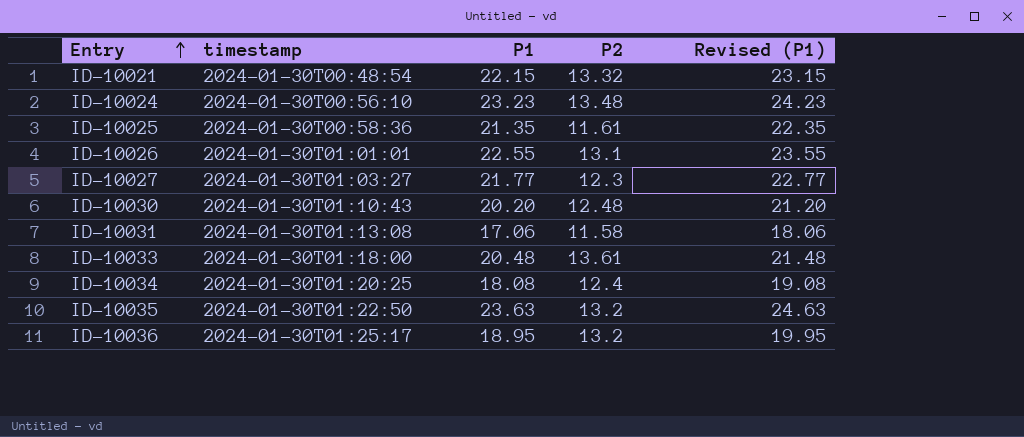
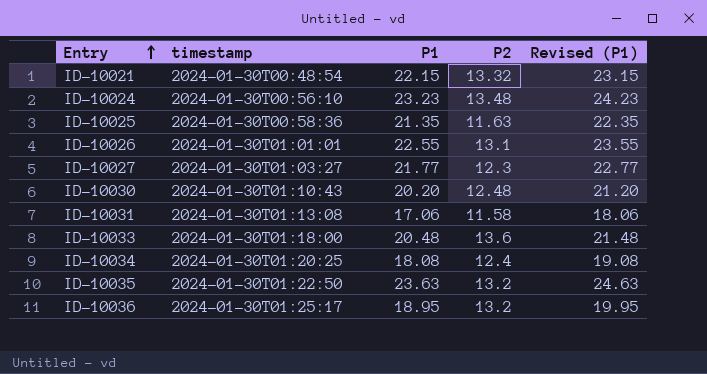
ID-10025 | P2: 11.61 -> 11.63
ID-10033 | P2: 13.61 -> 13.6

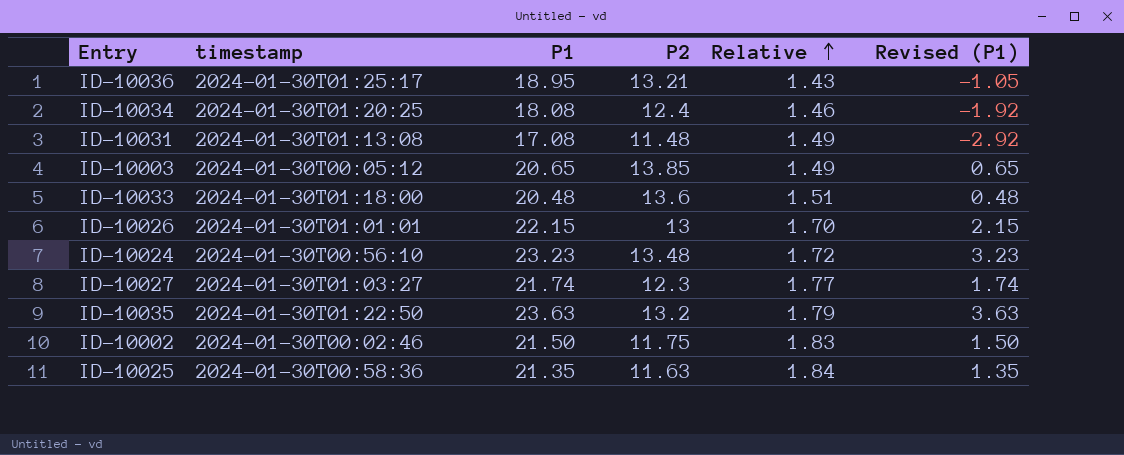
row order: Entry ascending -> Relative ascending
column Relative | formula: none -> [P1] / [P2]
column Revised (P1) | formula: [P1] + 1 -> [P1] - 20
row ID-10021: 2024-01-30T00:48:54 | 22.15 | 13.32 | 23.15 -> none
row ID-10030: 2024-01-30T01:10:43 | 20.20 | 12.48 | 21.20 -> none
ID-10036 | P2: 13.2 -> 13.21
ID-10031 | P1: 17.06 -> 17.08
ID-10031 | P2: 11.58 -> 11.48
row ID-10003: none -> 2024-01-30T00:05:12 | 20.65 | 13.85 | 1.49 | 0.65
ID-10026 | P1: 22.55 -> 22.15
ID-10026 | P2: 13.1 -> 13
ID-10027 | P1: 21.77 -> 21.74
row ID-10002: none -> 2024-01-30T00:02:46 | 21.50 | 11.75 | 1.83 | 1.50

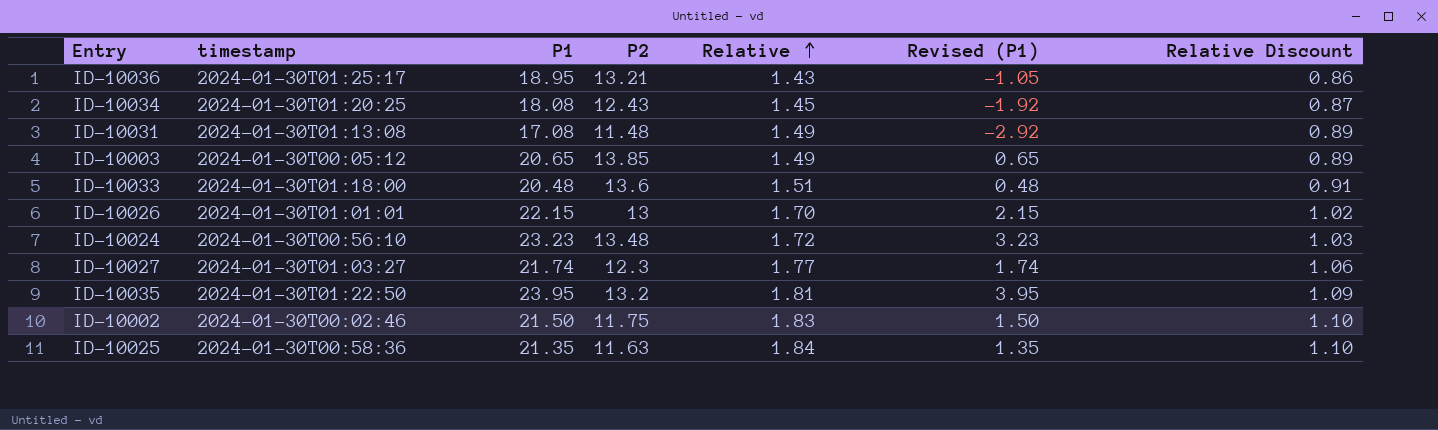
column Relative Discount | formula: none -> [Relative] * 0.6
ID-10034 | P2: 12.4 -> 12.43
ID-10034 | Relative: 1.46 -> 1.45
ID-10035 | P1: 23.63 -> 23.95
ID-10035 | Relative: 1.79 -> 1.81
ID-10035 | Revised (P1): 3.63 -> 3.95

